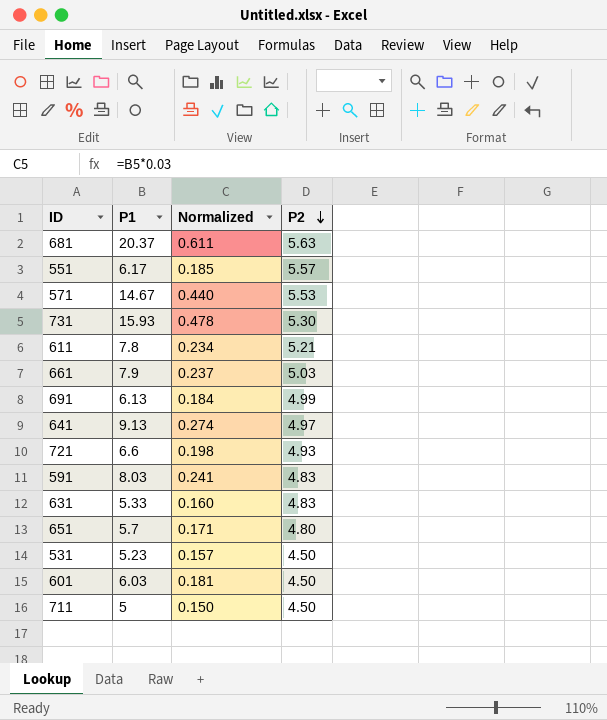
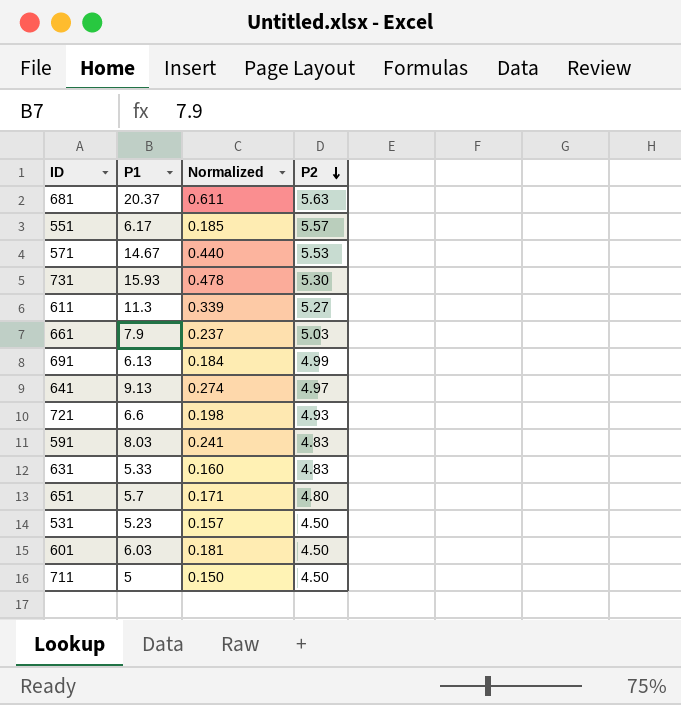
611 | P1: 7.8 -> 11.3
611 | Normalized: 0.234 -> 0.339
611 | P2: 5.21 -> 5.27

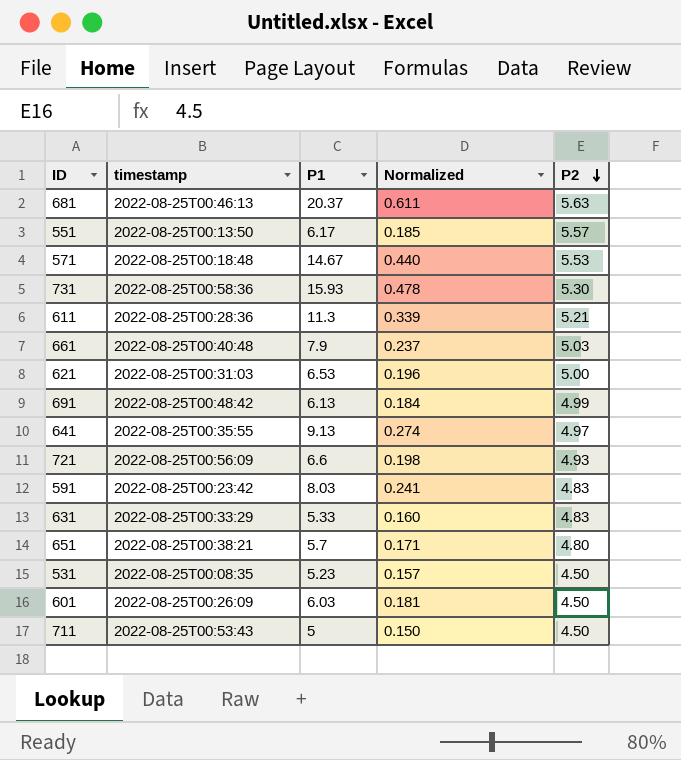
column timestamp | position: none -> 2
611 | P2: 5.27 -> 5.21
row 621: none -> 2022-08-25T00:31:03 | 6.53 | 0.196 | 5.00

